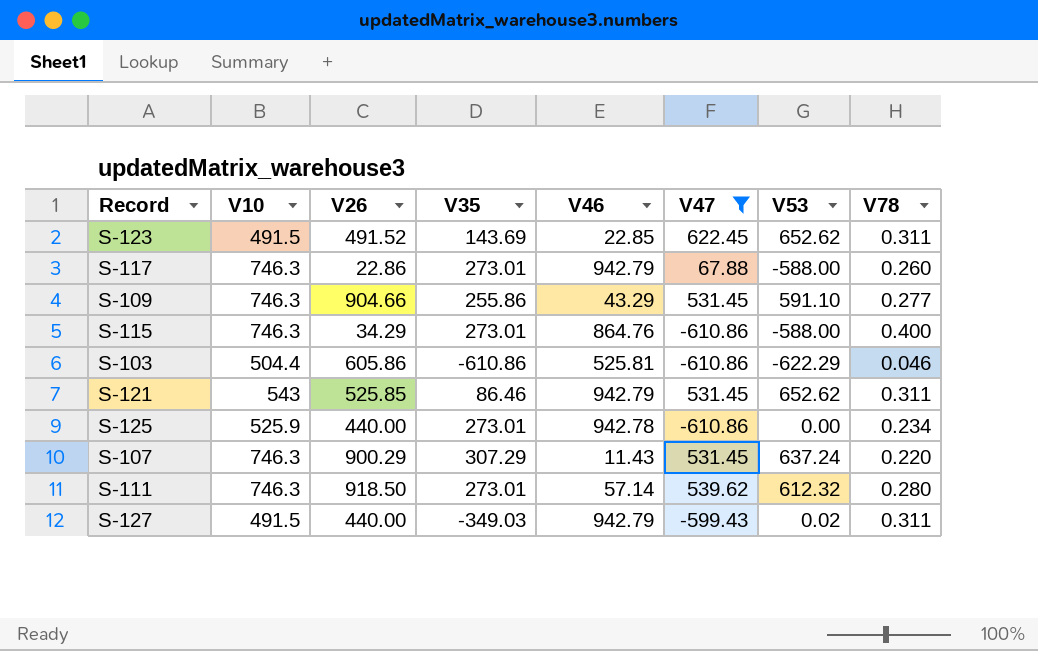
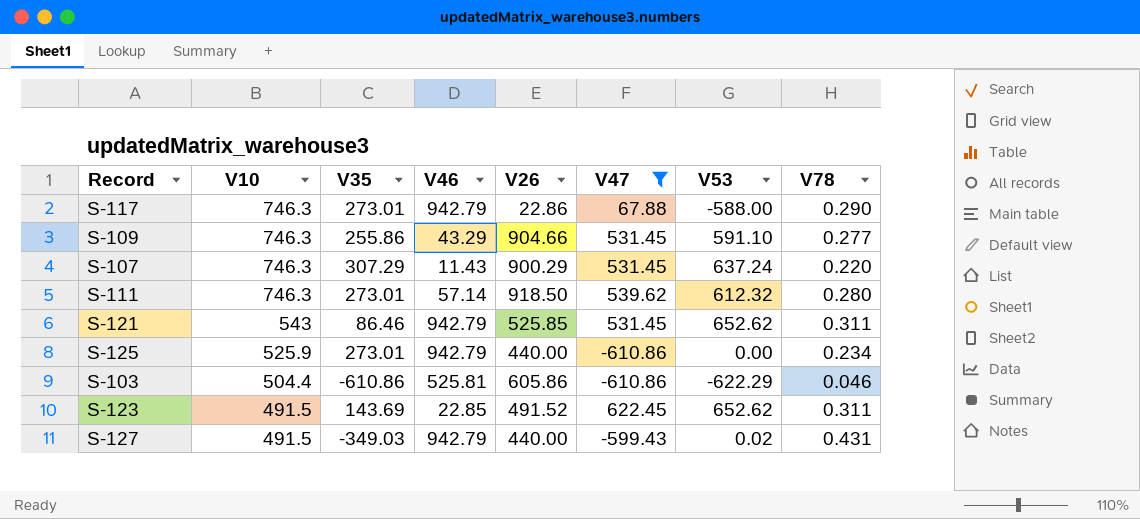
row order: none -> V10 descending
column V26 | position: 3 -> 5
row S-115: 746.3 | 34.29 | 273.01 | 864.76 | -610.86 | -588.00 | 0.400 -> none
S-117 | V78: 0.260 -> 0.290
S-125 | V46: 942.78 -> 942.79
S-127 | V78: 0.311 -> 0.431

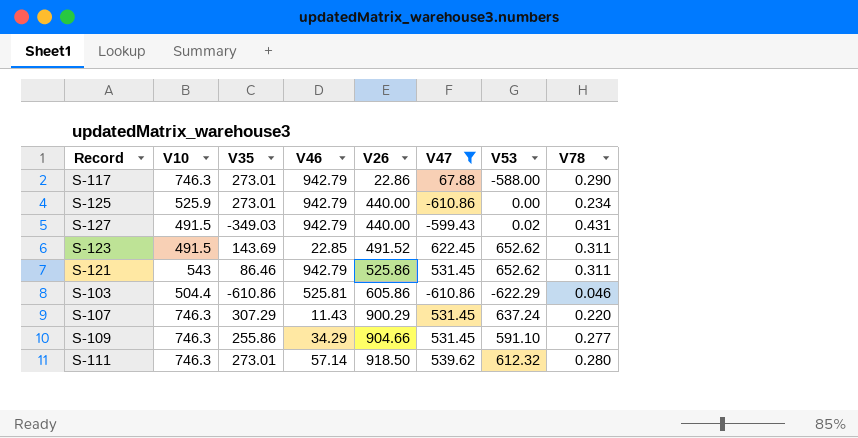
row order: V10 descending -> V26 ascending
S-121 | V26: 525.85 -> 525.86
S-109 | V46: 43.29 -> 34.29

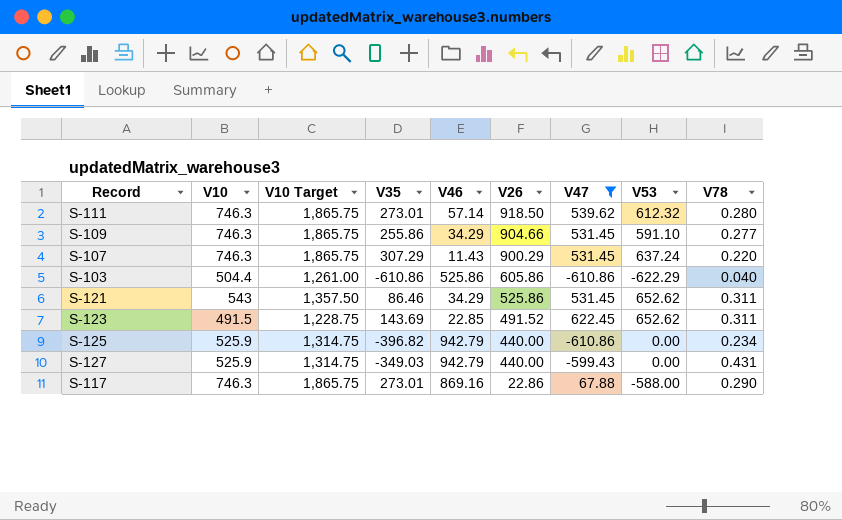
row order: V26 ascending -> V26 descending
column V10 Target | formula: none -> [V10] * 2.5
S-103 | V46: 525.81 -> 525.86
S-103 | V78: 0.046 -> 0.040
S-121 | V46: 942.79 -> 34.29
S-125 | V35: 273.01 -> -396.82
S-127 | V10: 491.5 -> 525.9
S-127 | V53: 0.02 -> 0.00
S-117 | V46: 942.79 -> 869.16

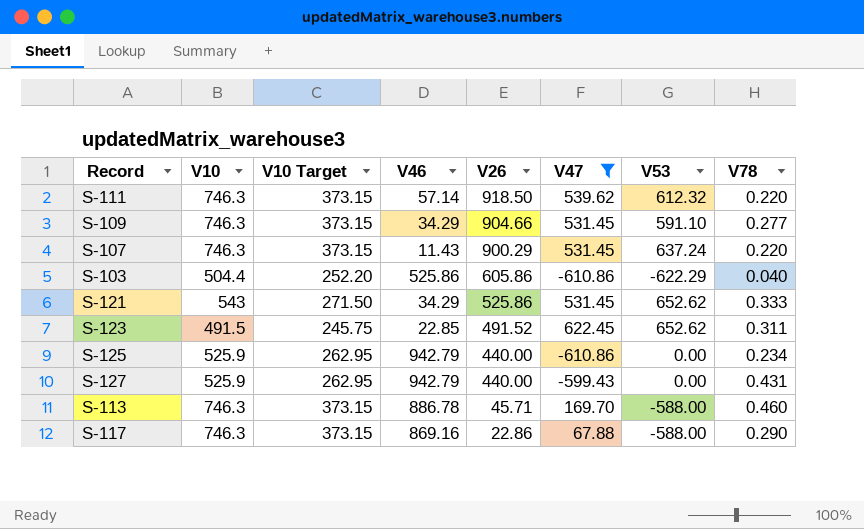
column V35 | position: 4 -> none
column V10 Target | formula: [V10] * 2.5 -> [V10] * 0.5
S-111 | V78: 0.280 -> 0.220
S-121 | V78: 0.311 -> 0.333
row S-113: none -> 746.3 | 373.15 | 886.78 | 45.71 | 169.70 | -588.00 | 0.460

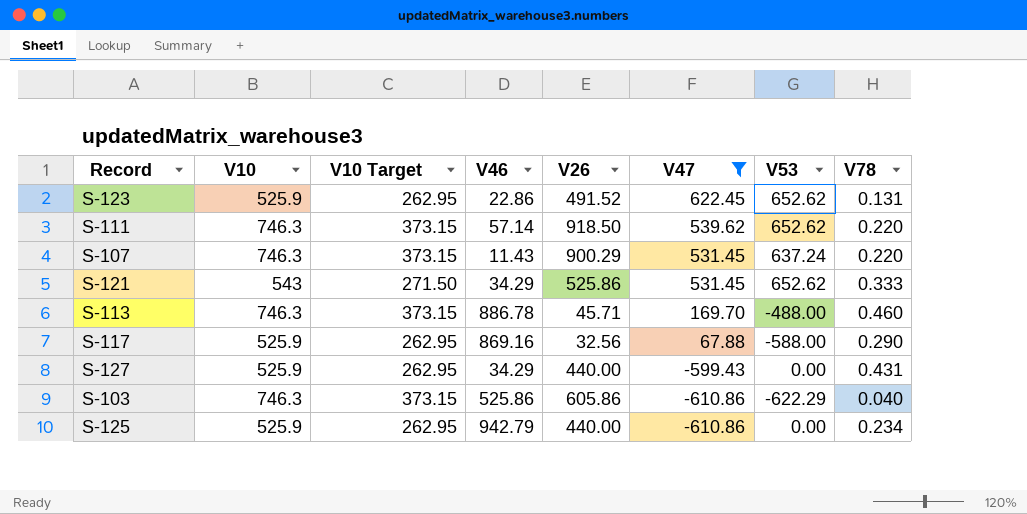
row order: V26 descending -> V47 descending
row S-109: 746.3 | 373.15 | 34.29 | 904.66 | 531.45 | 591.10 | 0.277 -> none
S-123 | V10: 491.5 -> 525.9
S-123 | V10 Target: 245.75 -> 262.95
S-123 | V46: 22.85 -> 22.86
S-123 | V78: 0.311 -> 0.131
S-111 | V53: 612.32 -> 652.62
S-113 | V53: -588.00 -> -488.00
S-117 | V10: 746.3 -> 525.9
S-117 | V10 Target: 373.15 -> 262.95
S-117 | V26: 22.86 -> 32.56
S-127 | V46: 942.79 -> 34.29
S-103 | V10: 504.4 -> 746.3
S-103 | V10 Target: 252.20 -> 373.15

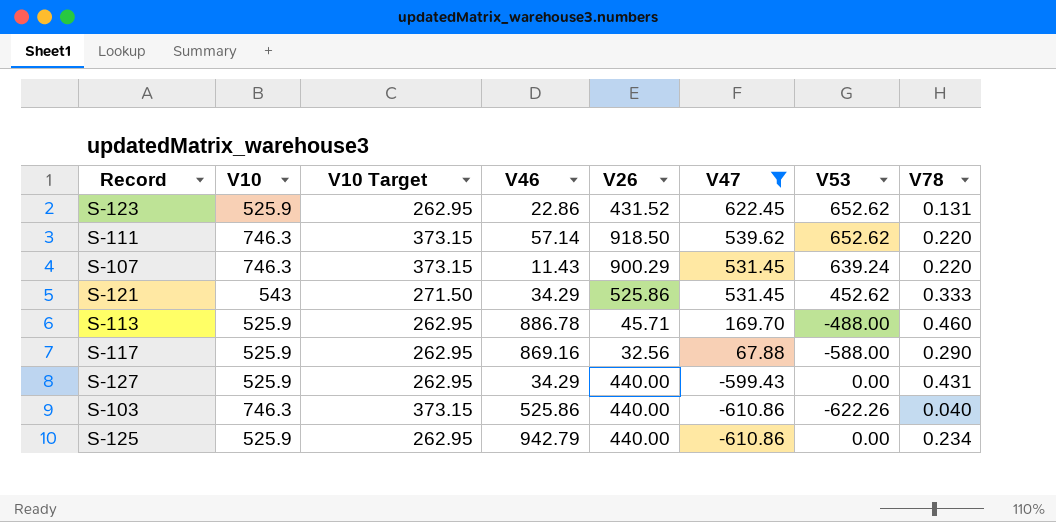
S-123 | V26: 491.52 -> 431.52
S-107 | V53: 637.24 -> 639.24
S-121 | V53: 652.62 -> 452.62
S-113 | V10: 746.3 -> 525.9
S-113 | V10 Target: 373.15 -> 262.95
S-103 | V26: 605.86 -> 440.00
S-103 | V53: -622.29 -> -622.26

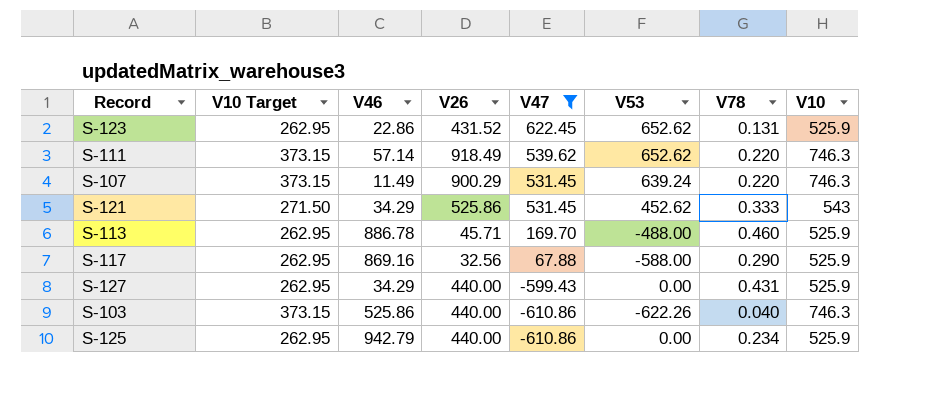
column V10 | position: 2 -> 8
S-111 | V26: 918.50 -> 918.49
S-107 | V46: 11.43 -> 11.49

